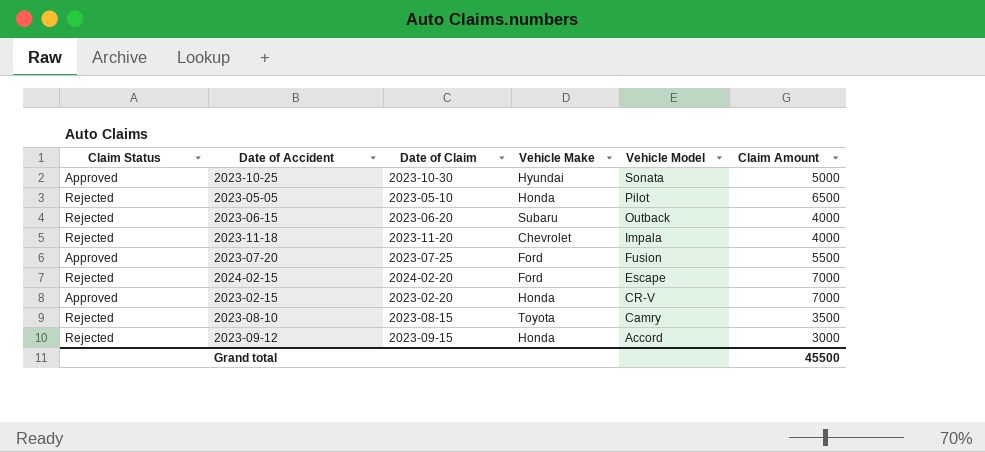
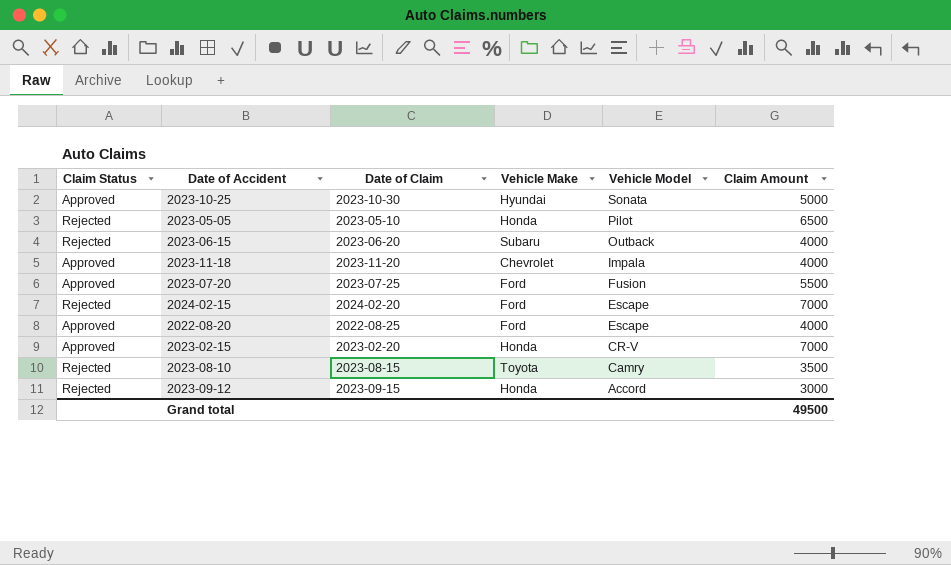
2023-11-18 | Claim Status: Rejected -> Approved
row 2022-08-20: none -> Approved | 2022-08-25 | Ford | Escape | 4000
Grand total | Claim Amount: 45500 -> 49500

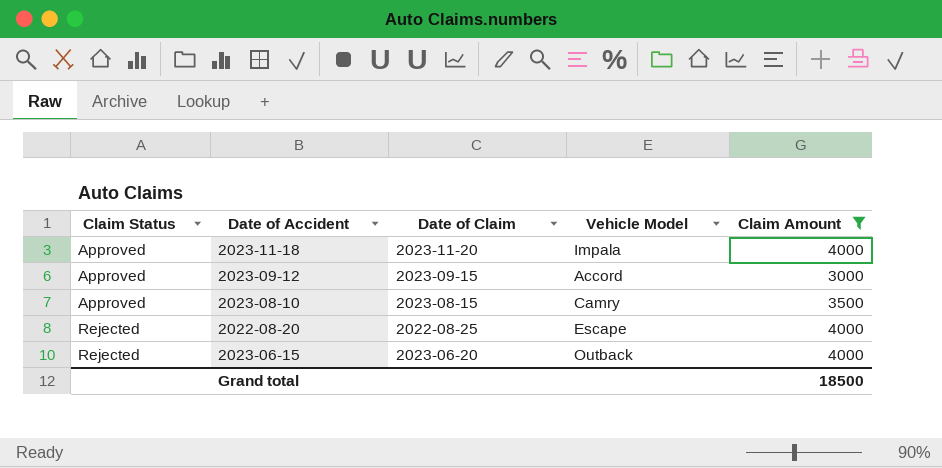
filter: none -> Claim Amount <= 4000
row order: Vehicle Model descending -> Claim Status ascending
column Vehicle Make | position: 4 -> none
2023-09-12 | Claim Status: Rejected -> Approved
2023-08-10 | Claim Status: Rejected -> Approved
2022-08-20 | Claim Status: Approved -> Rejected
Grand total | Claim Amount: 49500 -> 18500

